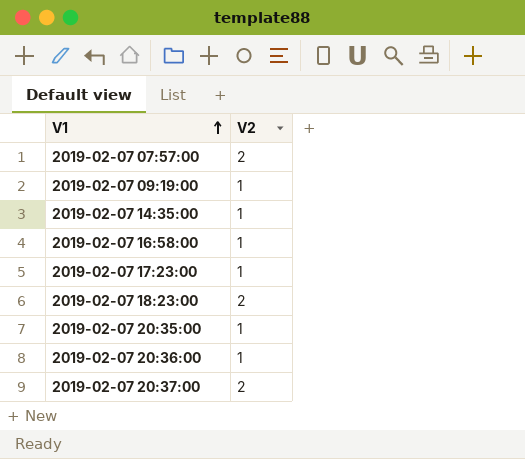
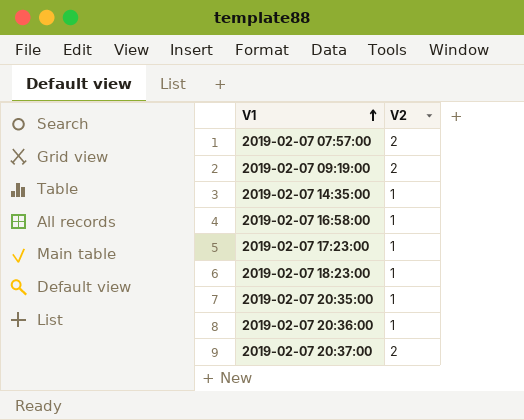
2019-02-07 09:19:00 | V2: 1 -> 2
2019-02-07 18:23:00 | V2: 2 -> 1

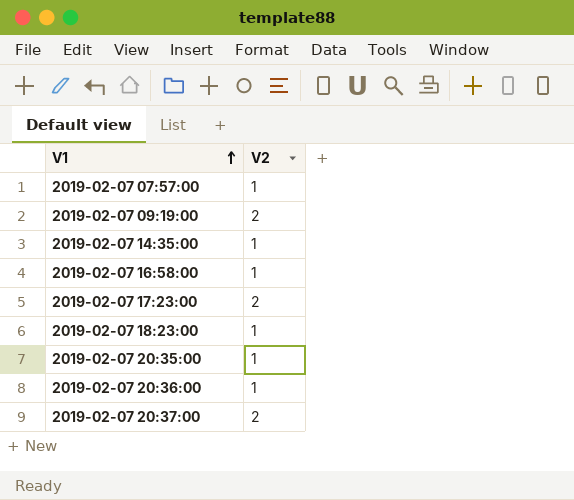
2019-02-07 07:57:00 | V2: 2 -> 1
2019-02-07 17:23:00 | V2: 1 -> 2

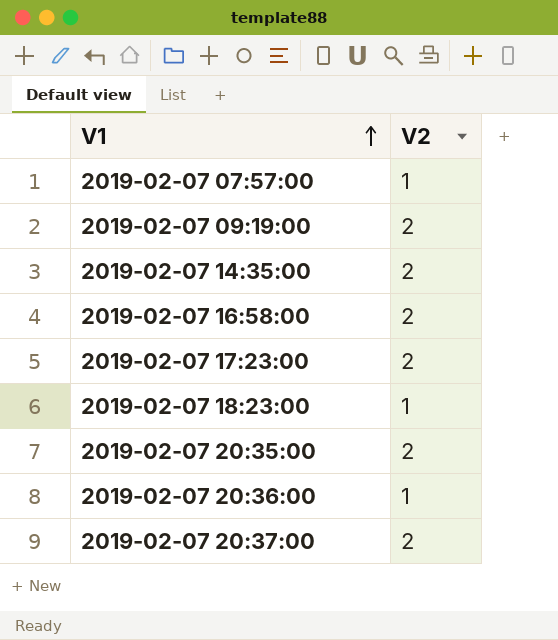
2019-02-07 14:35:00 | V2: 1 -> 2
2019-02-07 16:58:00 | V2: 1 -> 2
2019-02-07 20:35:00 | V2: 1 -> 2

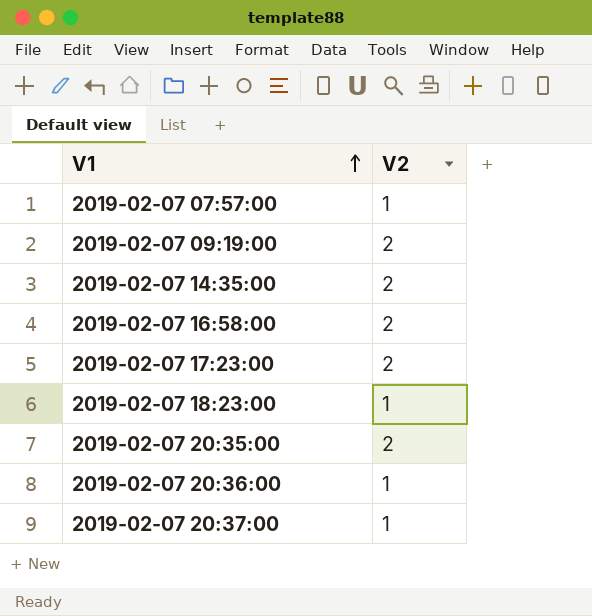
2019-02-07 20:37:00 | V2: 2 -> 1

